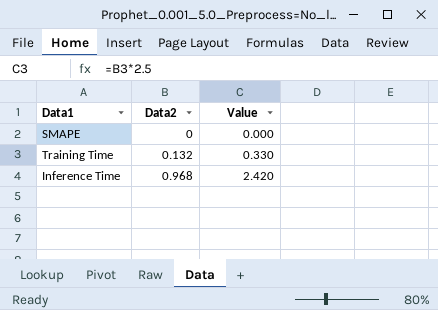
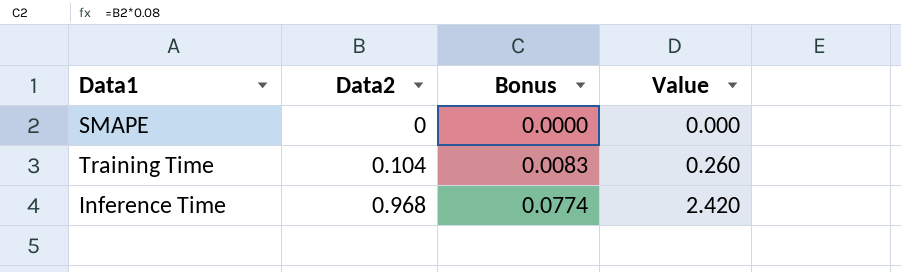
column Bonus | formula: none -> [Data2] * 0.08
Training Time | Data2: 0.132 -> 0.104
Training Time | Value: 0.330 -> 0.260

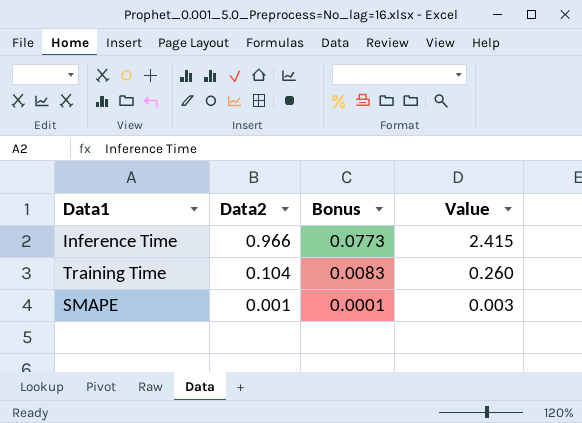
row order: Data2 ascending -> Data2 descending
Inference Time | Data2: 0.968 -> 0.966
Inference Time | Bonus: 0.0774 -> 0.0773
Inference Time | Value: 2.420 -> 2.415
SMAPE | Data2: 0 -> 0.001
SMAPE | Bonus: 0.0000 -> 0.0001
SMAPE | Value: 0.000 -> 0.003

